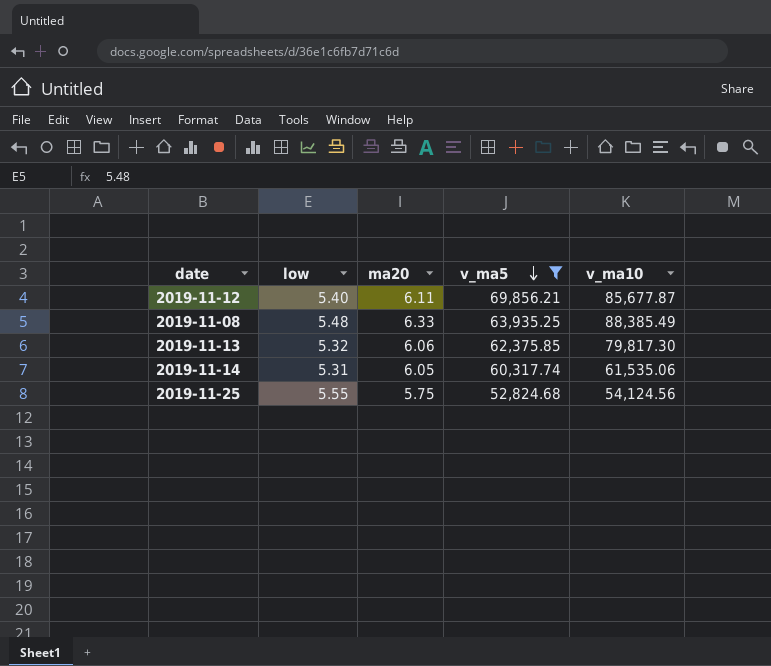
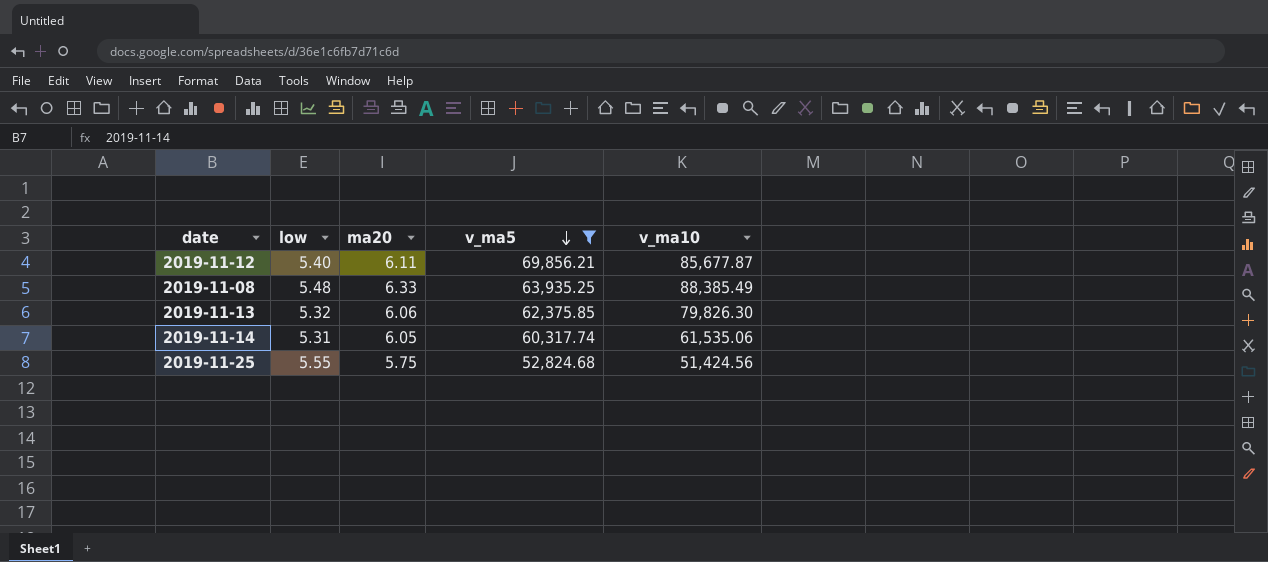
2019-11-13 | v_ma10: 79,817.30 -> 79,826.30
2019-11-25 | v_ma10: 54,124.56 -> 51,424.56

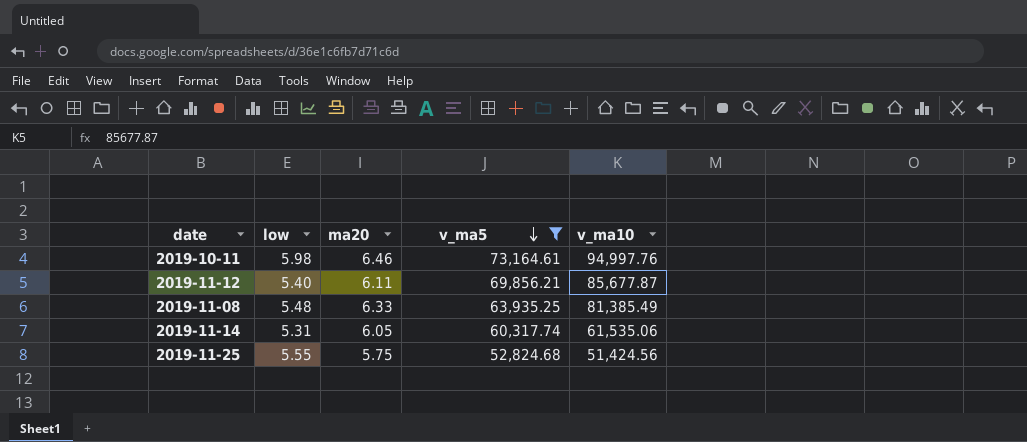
row 2019-11-13: 5.32 | 6.06 | 62,375.85 | 79,826.30 -> none
row 2019-10-11: none -> 5.98 | 6.46 | 73,164.61 | 94,997.76
2019-11-08 | v_ma10: 88,385.49 -> 81,385.49

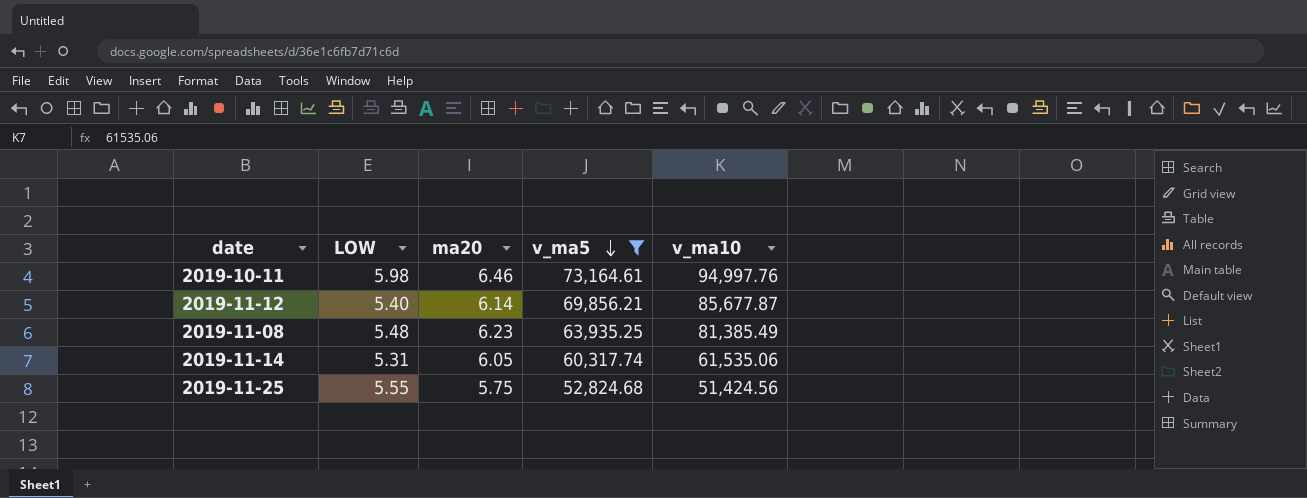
column name: low -> LOW
2019-11-12 | ma20: 6.11 -> 6.14
2019-11-08 | ma20: 6.33 -> 6.23

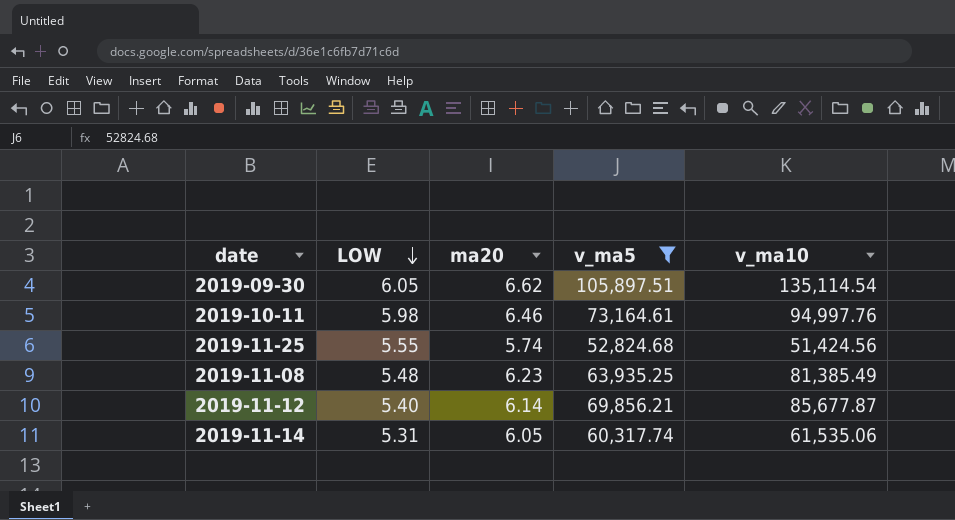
row order: v_ma5 descending -> LOW descending
row 2019-09-30: none -> 6.05 | 6.62 | 105,897.51 | 135,114.54
2019-11-25 | ma20: 5.75 -> 5.74

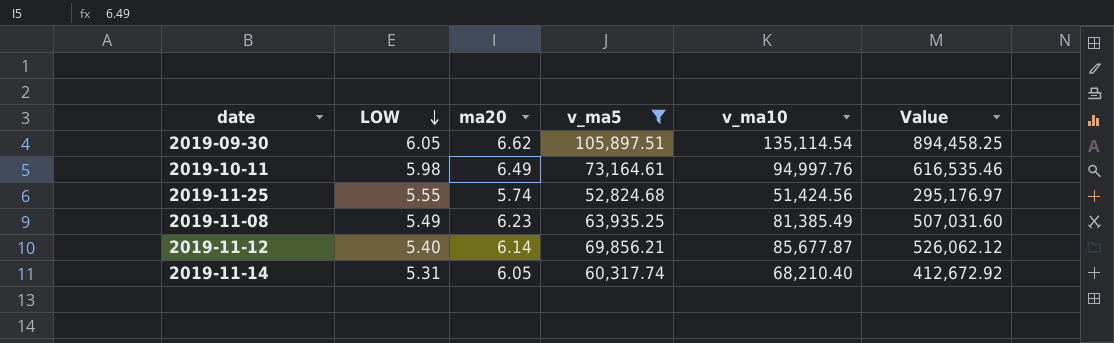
column Value | formula: none -> [ma20] * [v_ma10]
2019-10-11 | ma20: 6.46 -> 6.49
2019-11-08 | LOW: 5.48 -> 5.49
2019-11-14 | v_ma10: 61,535.06 -> 68,210.40

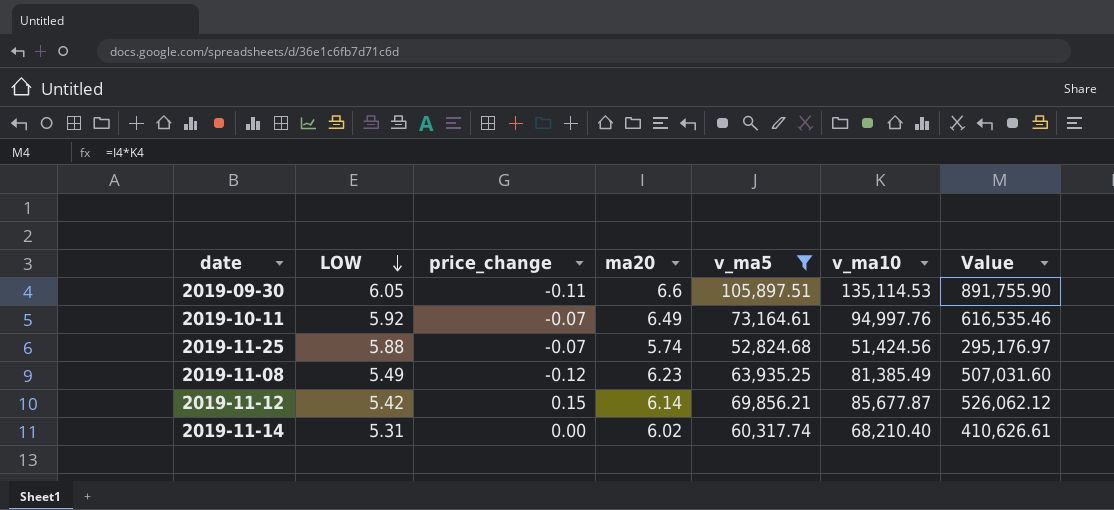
column price_change | position: none -> 3
2019-09-30 | ma20: 6.62 -> 6.6
2019-09-30 | v_ma10: 135,114.54 -> 135,114.53
2019-09-30 | Value: 894,458.25 -> 891,755.90
2019-10-11 | LOW: 5.98 -> 5.92
2019-11-25 | LOW: 5.55 -> 5.88
2019-11-12 | LOW: 5.40 -> 5.42
2019-11-14 | ma20: 6.05 -> 6.02
2019-11-14 | Value: 412,672.92 -> 410,626.61

